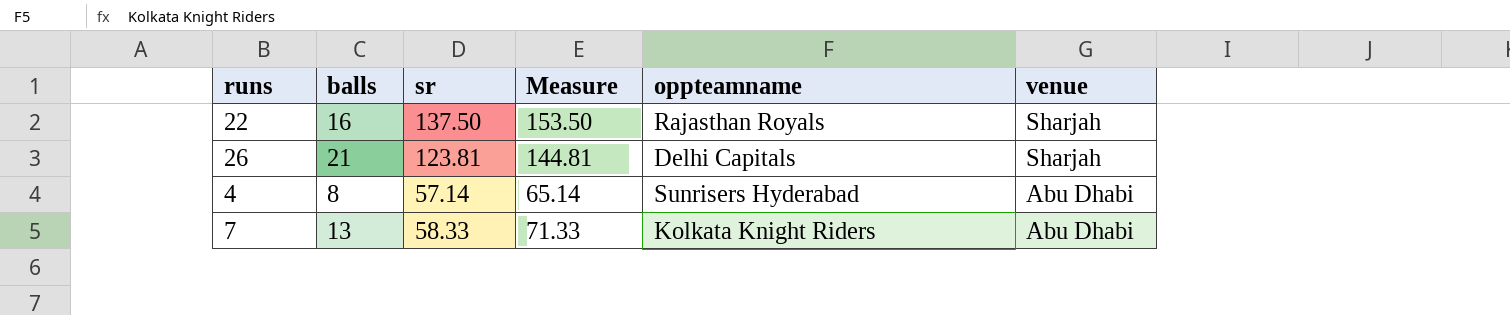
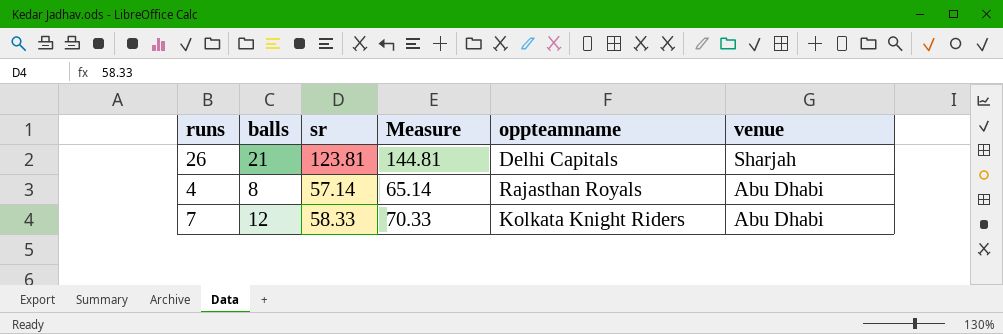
row 22: 16 | 137.50 | 153.50 | Rajasthan Royals | Sharjah -> none
4 | oppteamname: Sunrisers Hyderabad -> Rajasthan Royals
7 | balls: 13 -> 12
7 | Measure: 71.33 -> 70.33

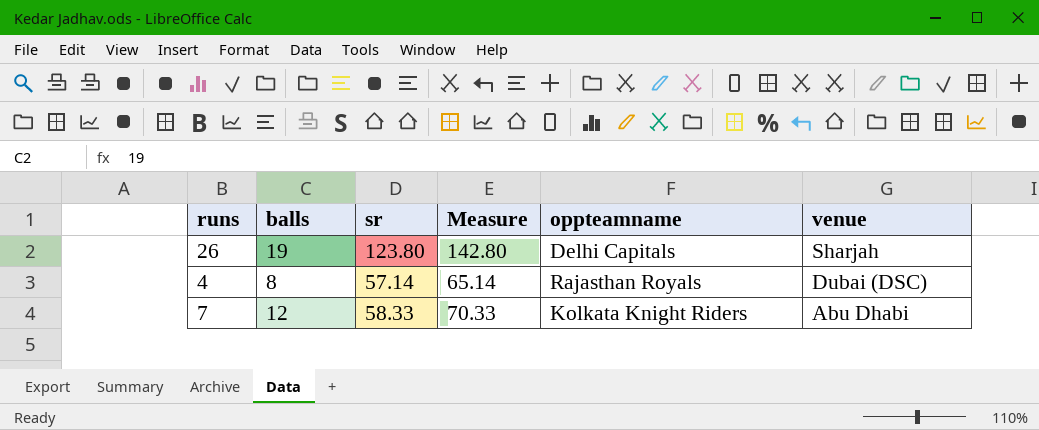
26 | balls: 21 -> 19
26 | sr: 123.81 -> 123.80
26 | Measure: 144.81 -> 142.80
4 | venue: Abu Dhabi -> Dubai (DSC)

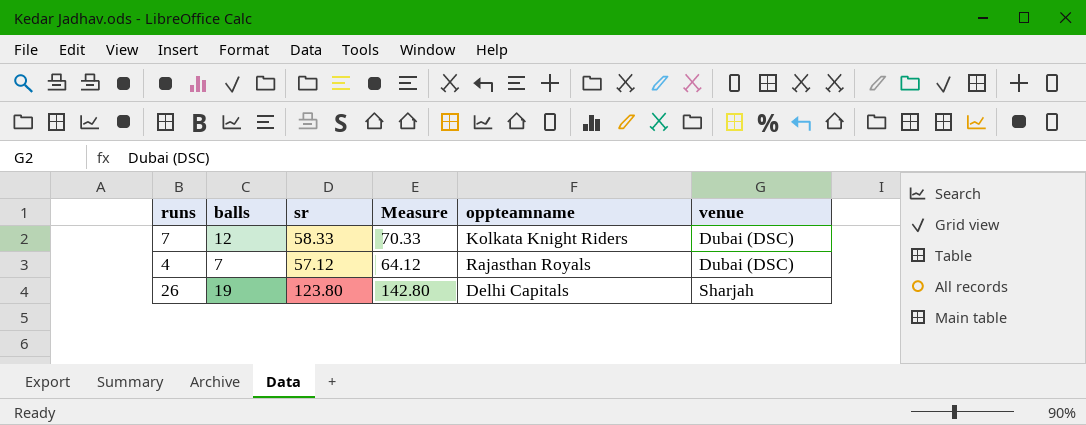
row order: venue descending -> venue ascending
7 | venue: Abu Dhabi -> Dubai (DSC)
4 | balls: 8 -> 7
4 | sr: 57.14 -> 57.12
4 | Measure: 65.14 -> 64.12

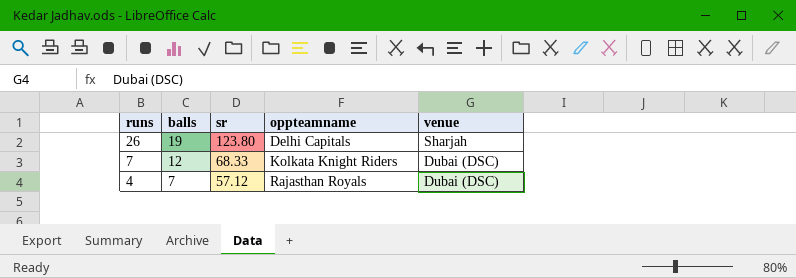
row order: venue ascending -> runs descending
column Measure | formula: [balls] + [sr] -> none
7 | sr: 58.33 -> 68.33

